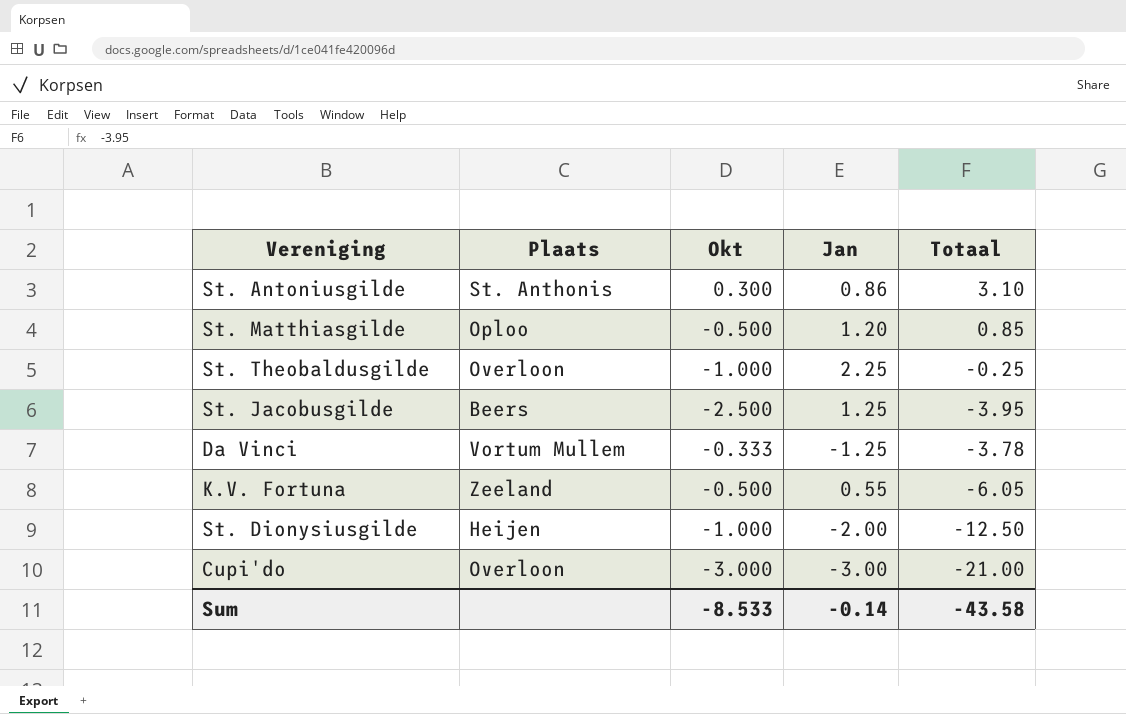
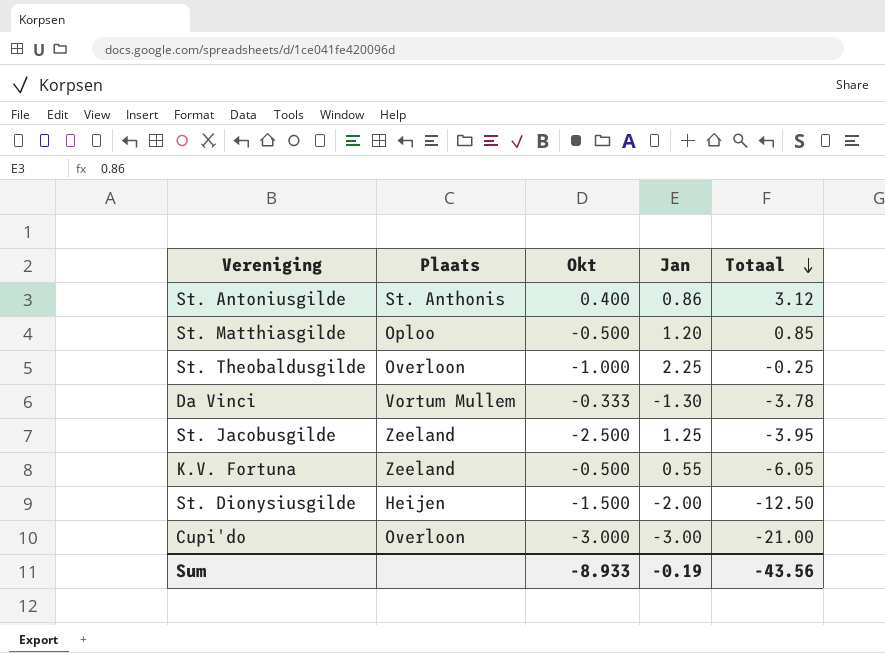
row order: none -> Totaal descending
St. Antoniusgilde | Okt: 0.300 -> 0.400
St. Antoniusgilde | Totaal: 3.10 -> 3.12
Da Vinci | Jan: -1.25 -> -1.30
St. Jacobusgilde | Plaats: Beers -> Zeeland
St. Dionysiusgilde | Okt: -1.000 -> -1.500
Sum | Okt: -8.533 -> -8.933
Sum | Jan: -0.14 -> -0.19
Sum | Totaal: -43.58 -> -43.56

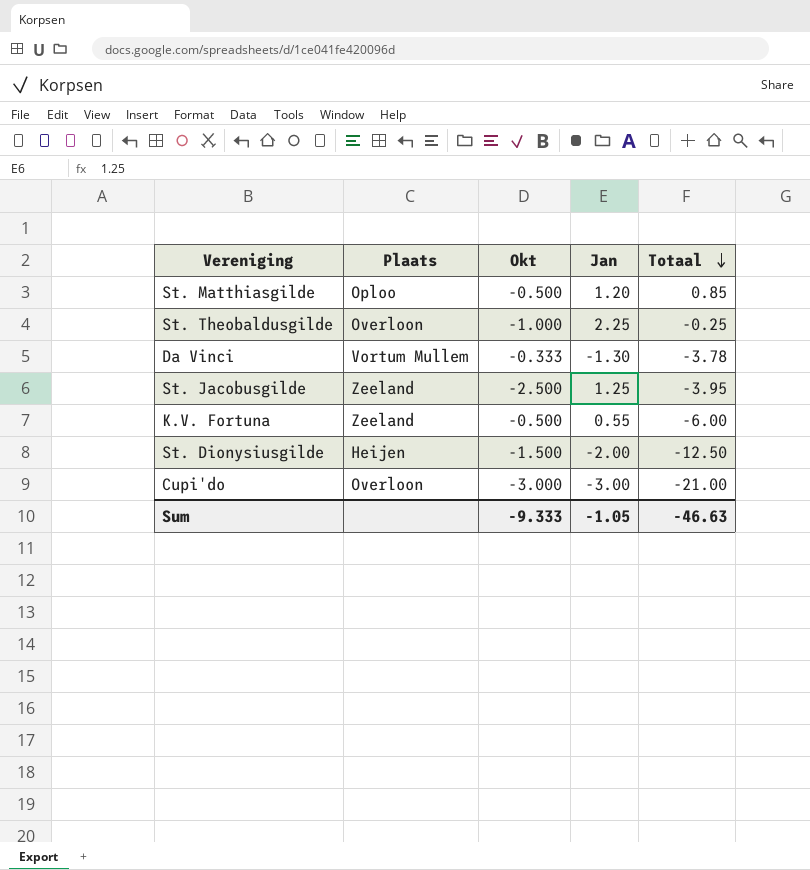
row St. Antoniusgilde: St. Anthonis | 0.400 | 0.86 | 3.12 -> none
K.V. Fortuna | Totaal: -6.05 -> -6.00
Sum | Okt: -8.933 -> -9.333
Sum | Jan: -0.19 -> -1.05
Sum | Totaal: -43.56 -> -46.63

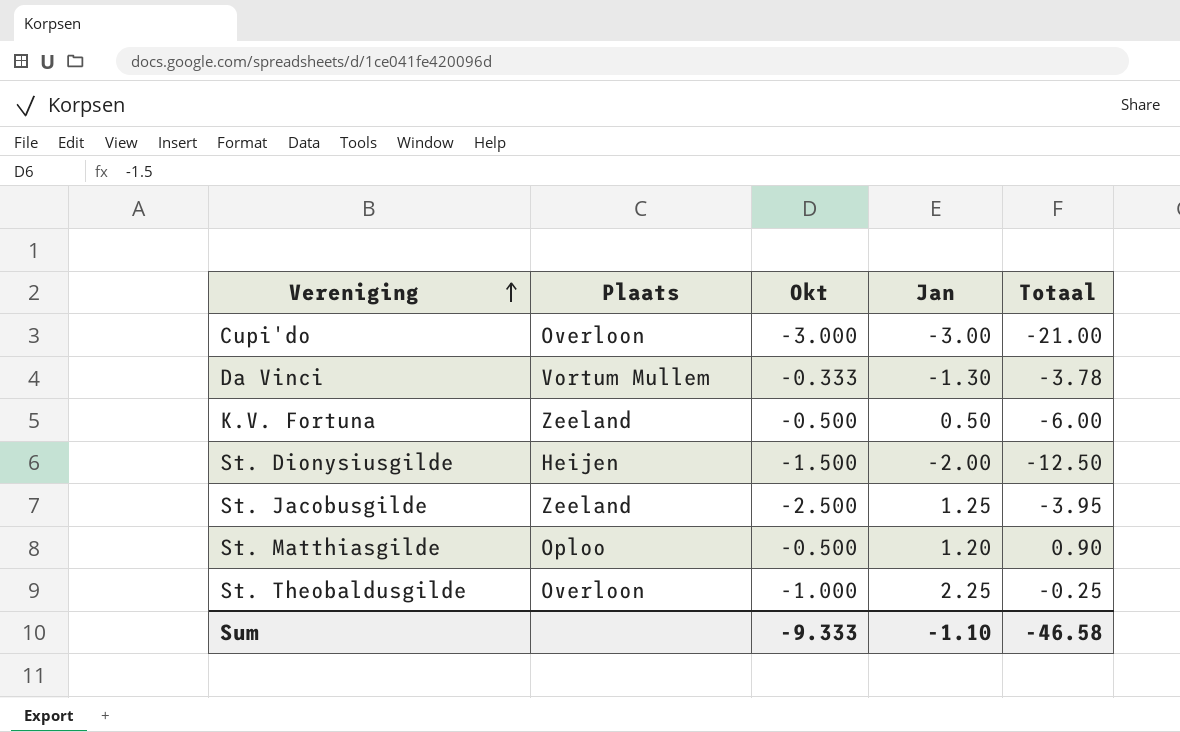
row order: Totaal descending -> Vereniging ascending
K.V. Fortuna | Jan: 0.55 -> 0.50
St. Matthiasgilde | Totaal: 0.85 -> 0.90
Sum | Jan: -1.05 -> -1.10
Sum | Totaal: -46.63 -> -46.58

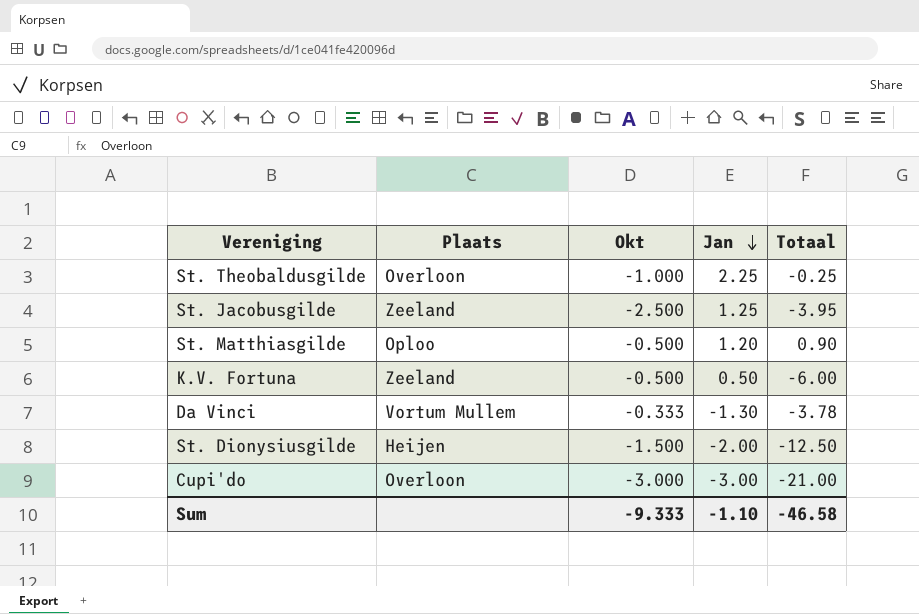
row order: Vereniging ascending -> Jan descending

